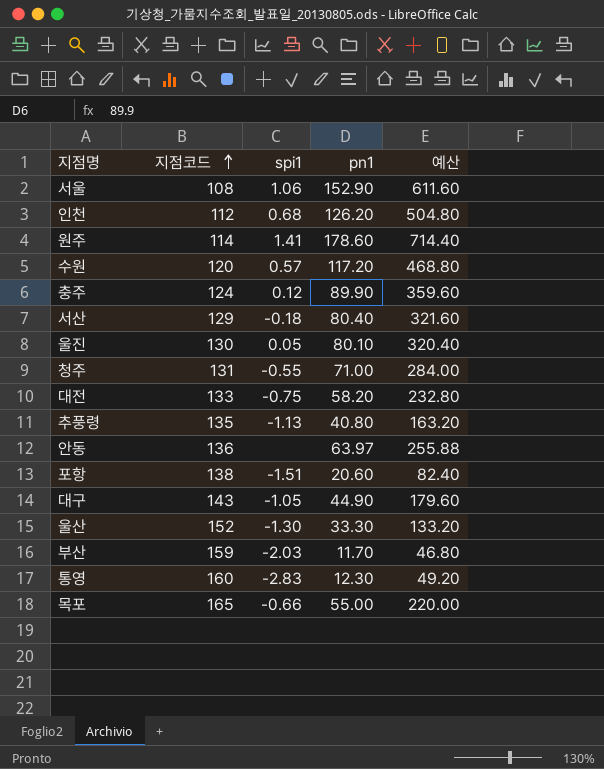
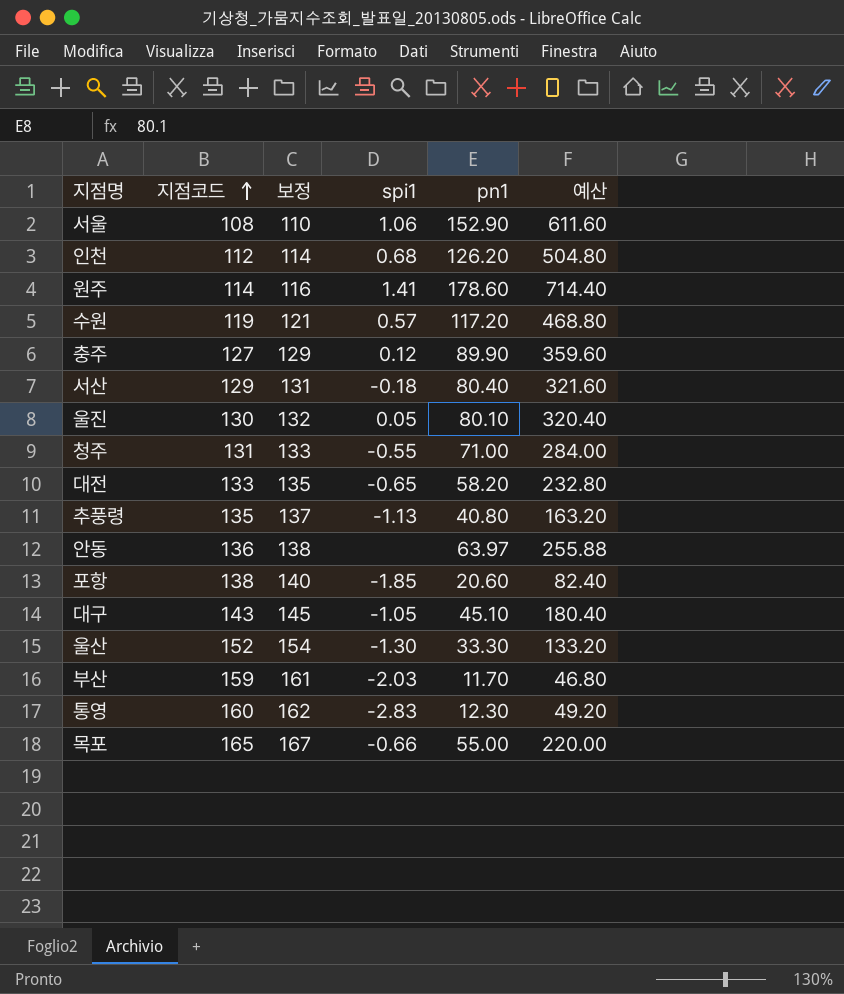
column 보정 | formula: none -> [지점코드] + 2
수원 | 지점코드: 120 -> 119
충주 | 지점코드: 124 -> 127
대전 | spi1: -0.75 -> -0.65
포항 | spi1: -1.51 -> -1.85
대구 | pn1: 44.90 -> 45.10
대구 | 예산: 179.60 -> 180.40

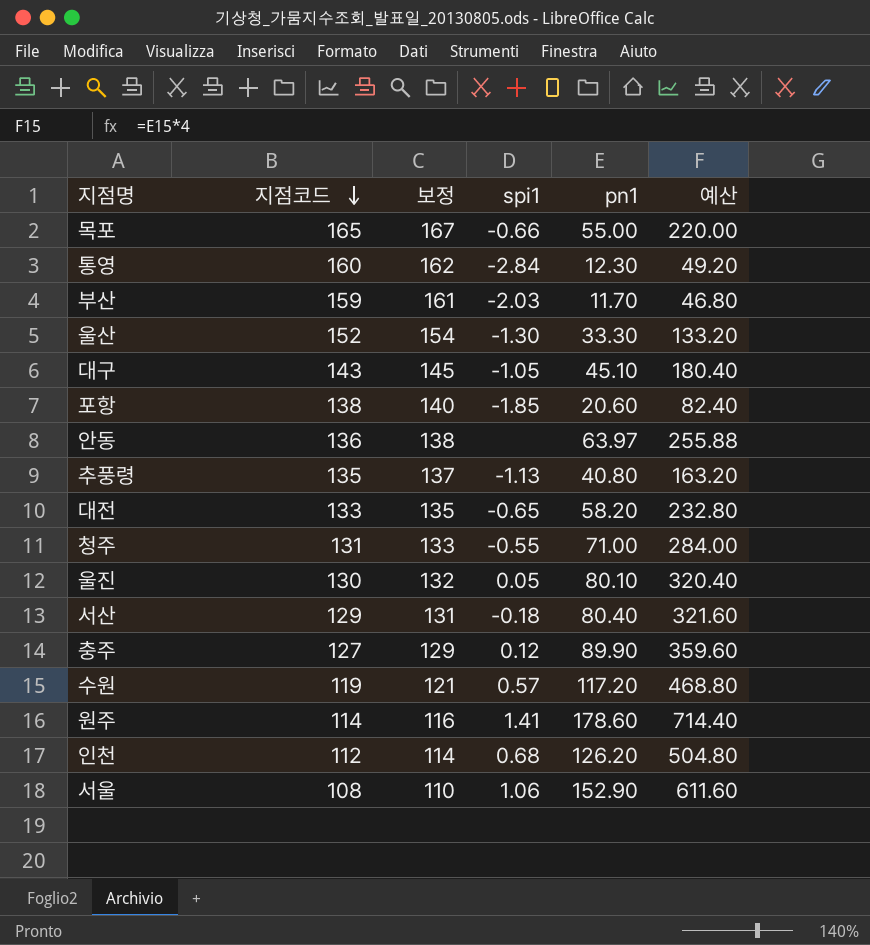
row order: 지점코드 ascending -> 지점코드 descending
통영 | spi1: -2.83 -> -2.84

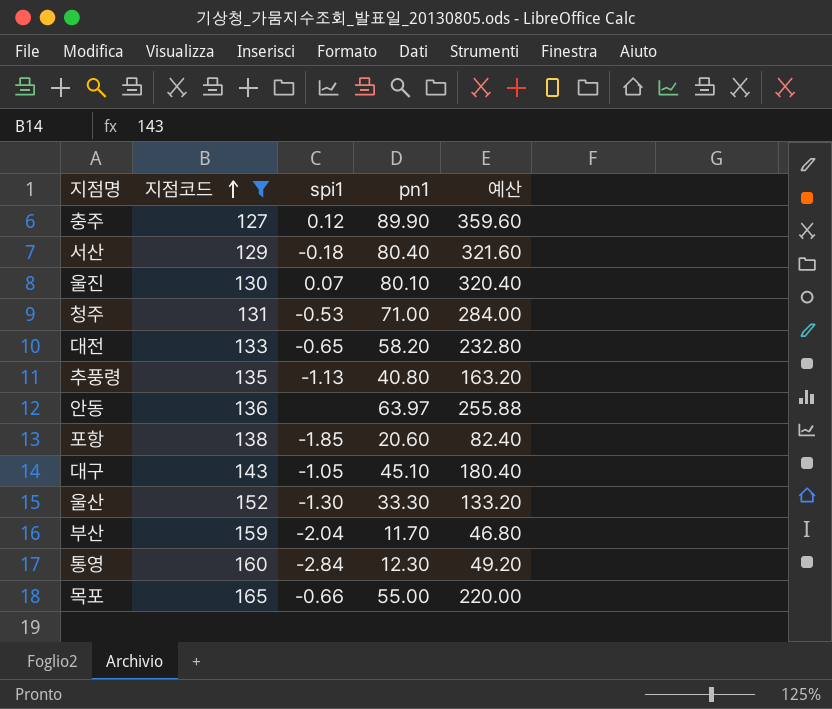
filter: none -> 지점코드 >= 127
row order: 지점코드 descending -> 지점코드 ascending
column 보정 | formula: [지점코드] + 2 -> none
울진 | spi1: 0.05 -> 0.07
청주 | spi1: -0.55 -> -0.53
부산 | spi1: -2.03 -> -2.04

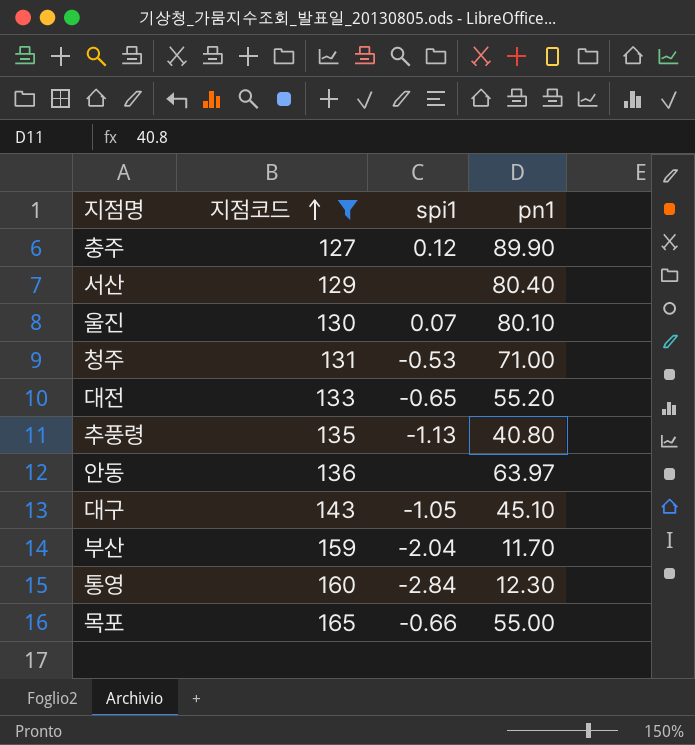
column 예산 | formula: [pn1] * 4 -> none
row 포항: 138 | -1.85 | 20.60 | 82.40 -> none
row 울산: 152 | -1.30 | 33.30 | 133.20 -> none
서산 | spi1: -0.18 -> none
대전 | pn1: 58.20 -> 55.20

